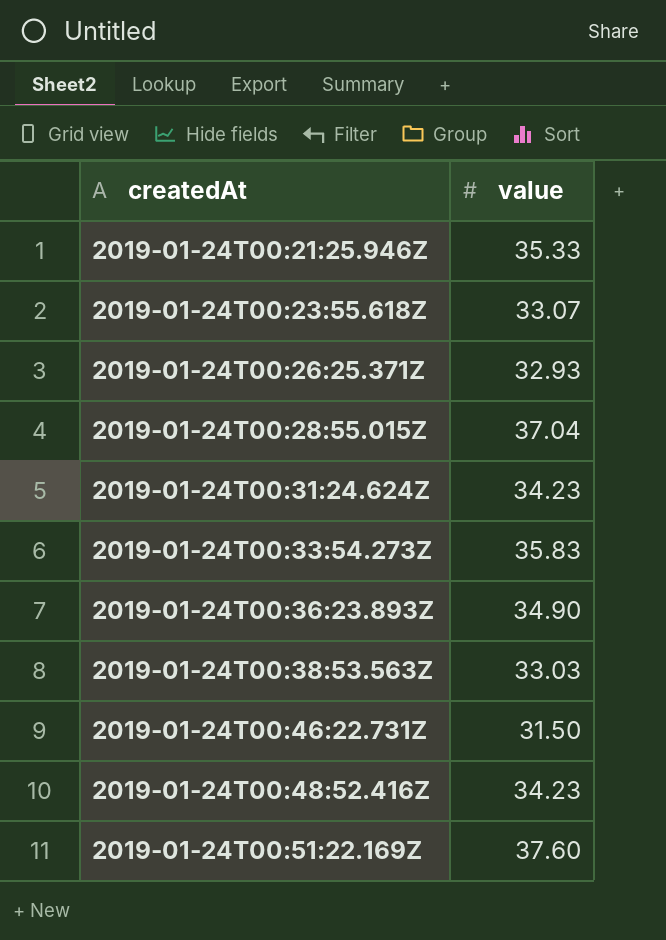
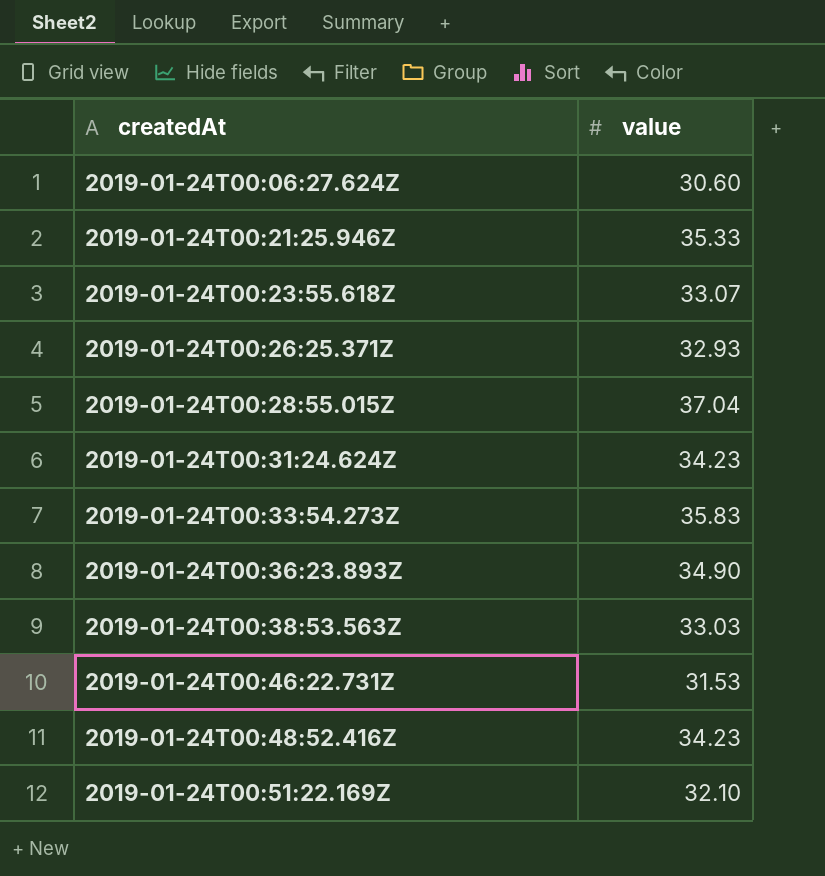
row 2019-01-24T00:06:27.624Z: none -> 30.60
2019-01-24T00:46:22.731Z | value: 31.50 -> 31.53
2019-01-24T00:51:22.169Z | value: 37.60 -> 32.10

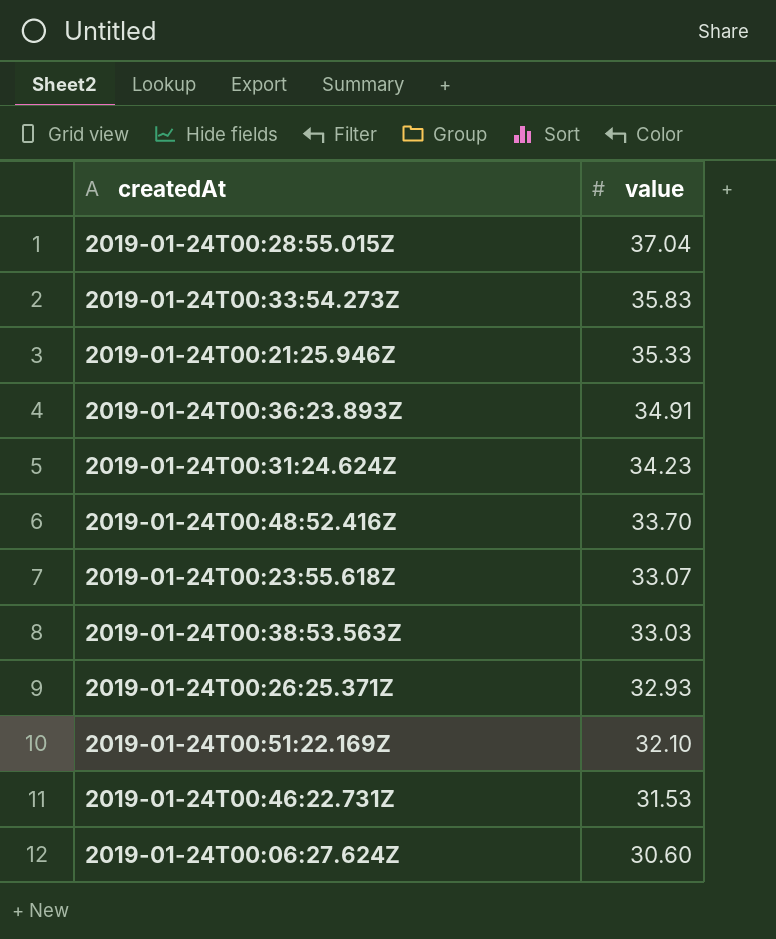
row order: createdAt ascending -> value descending
2019-01-24T00:36:23.893Z | value: 34.90 -> 34.91
2019-01-24T00:48:52.416Z | value: 34.23 -> 33.70

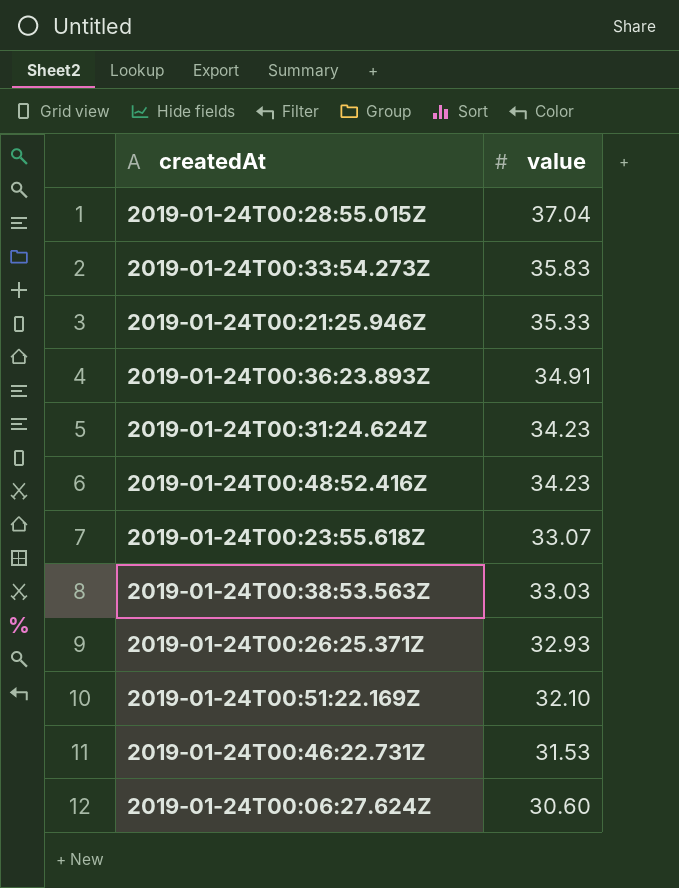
2019-01-24T00:48:52.416Z | value: 33.70 -> 34.23

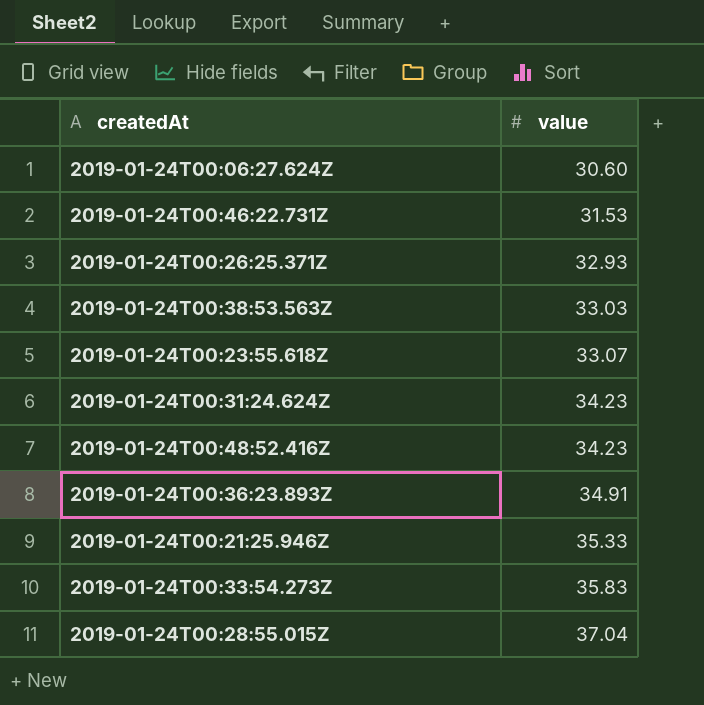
row order: value descending -> value ascending
row 2019-01-24T00:51:22.169Z: 32.10 -> none

